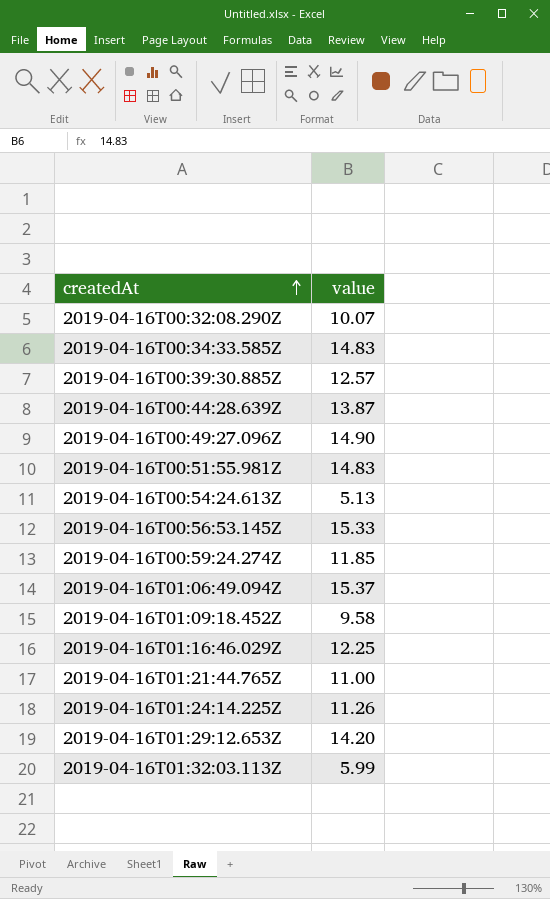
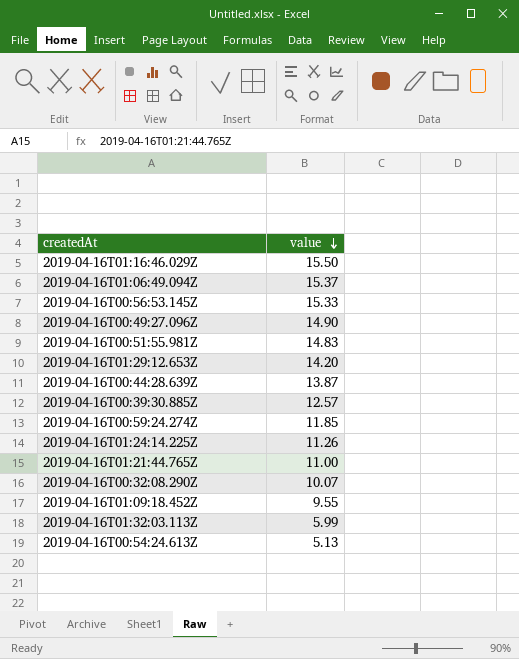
row order: createdAt ascending -> value descending
row 2019-04-16T00:34:33.585Z: 14.83 -> none
2019-04-16T01:16:46.029Z | value: 12.25 -> 15.50
2019-04-16T01:09:18.452Z | value: 9.58 -> 9.55

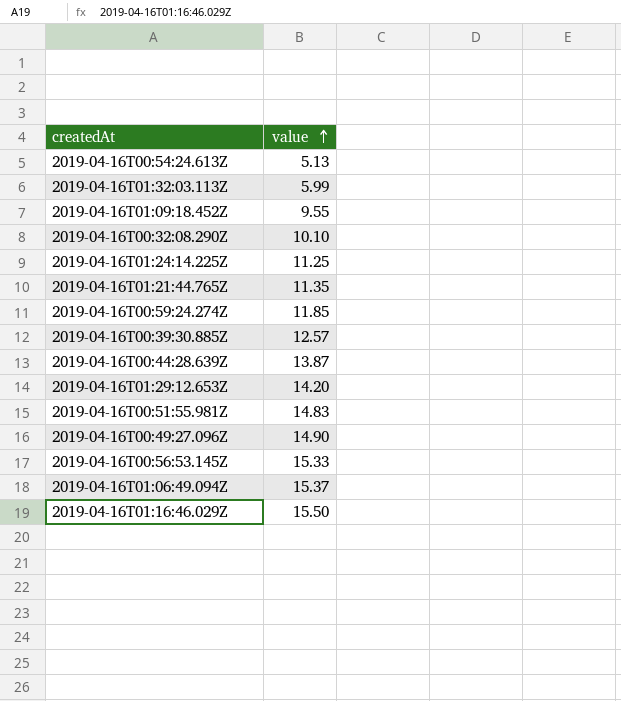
row order: value descending -> value ascending
2019-04-16T00:32:08.290Z | value: 10.07 -> 10.10
2019-04-16T01:24:14.225Z | value: 11.26 -> 11.25
2019-04-16T01:21:44.765Z | value: 11.00 -> 11.35

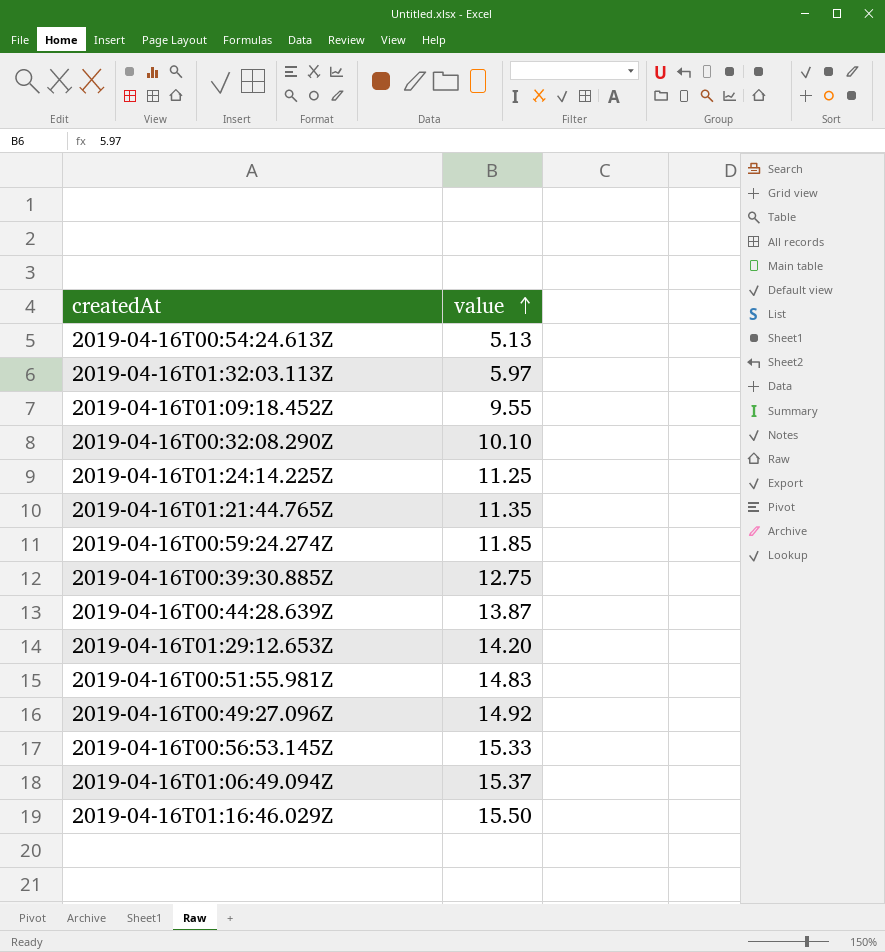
2019-04-16T01:32:03.113Z | value: 5.99 -> 5.97
2019-04-16T00:39:30.885Z | value: 12.57 -> 12.75
2019-04-16T00:49:27.096Z | value: 14.90 -> 14.92

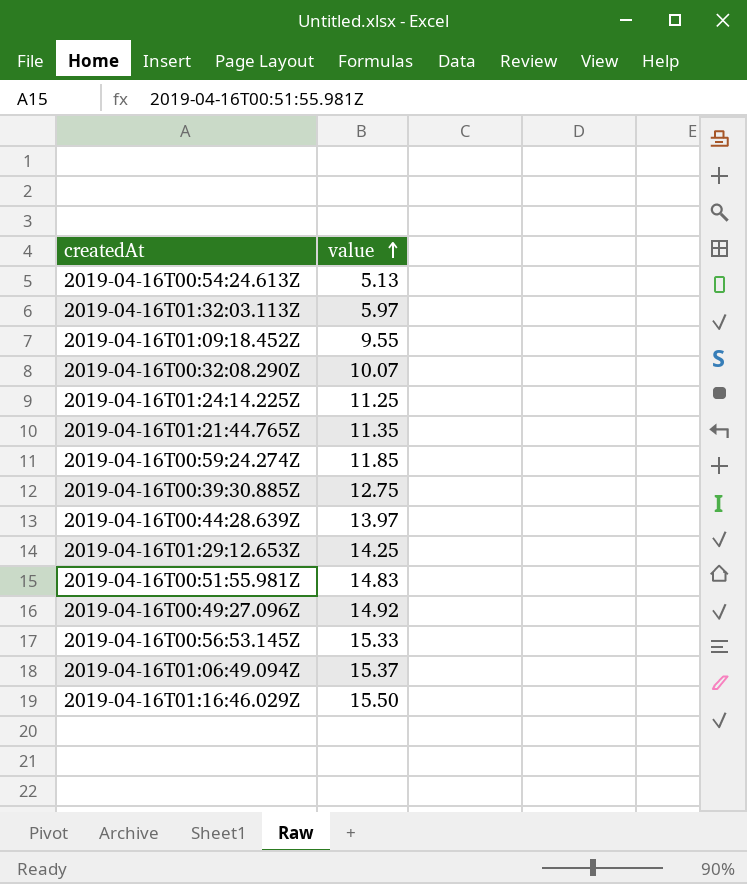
2019-04-16T00:32:08.290Z | value: 10.10 -> 10.07
2019-04-16T00:44:28.639Z | value: 13.87 -> 13.97
2019-04-16T01:29:12.653Z | value: 14.20 -> 14.25

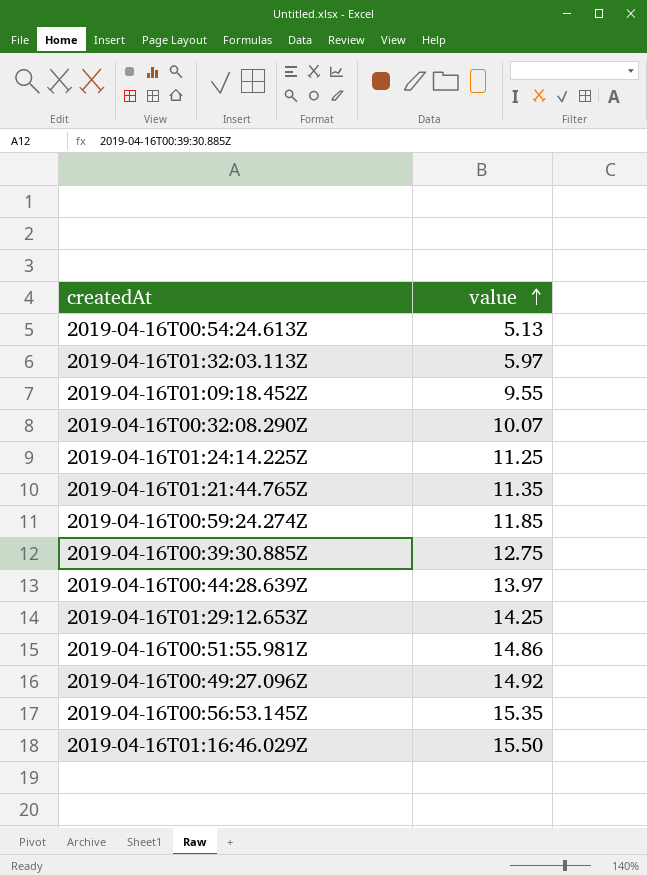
row 2019-04-16T01:06:49.094Z: 15.37 -> none
2019-04-16T00:51:55.981Z | value: 14.83 -> 14.86
2019-04-16T00:56:53.145Z | value: 15.33 -> 15.35

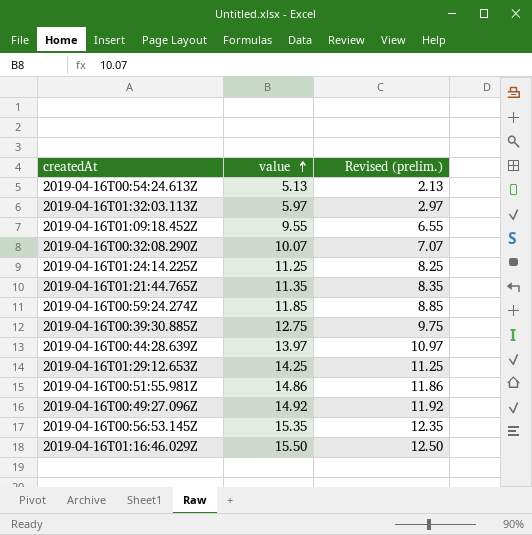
column Revised (prelim.) | formula: none -> [value] - 3

